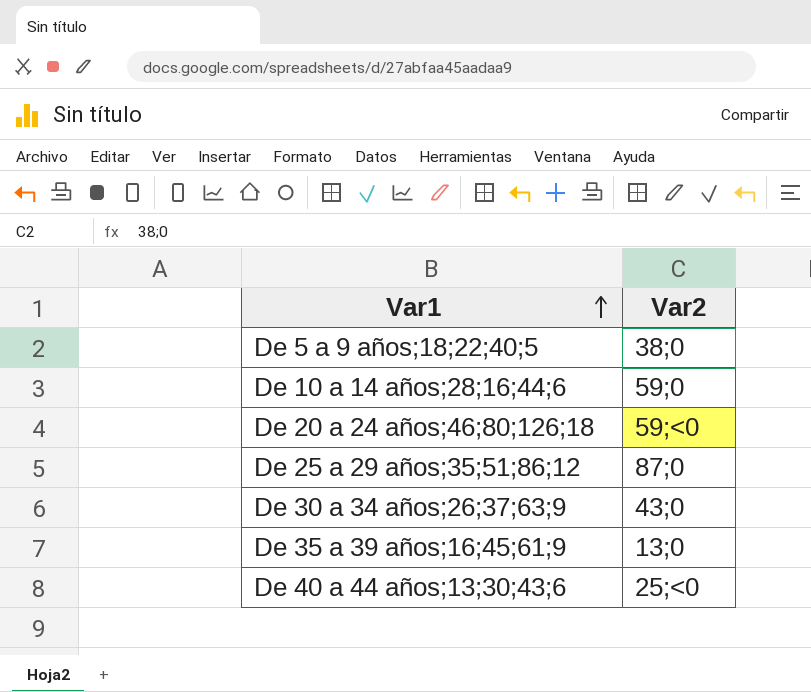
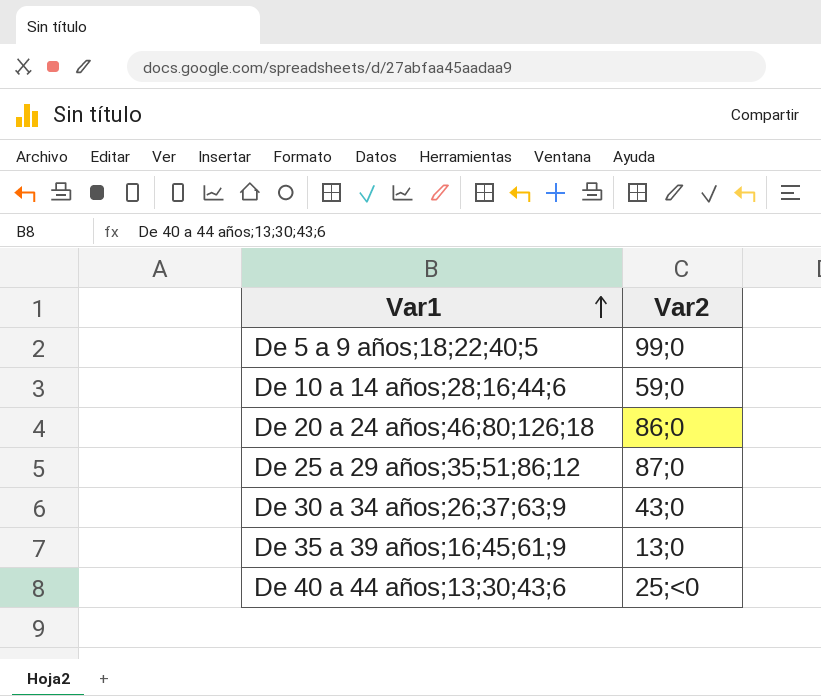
De 5 a 9 años;18;22;40;5 | Var2: 38;0 -> 99;0
De 20 a 24 años;46;80;126;18 | Var2: 59;<0 -> 86;0

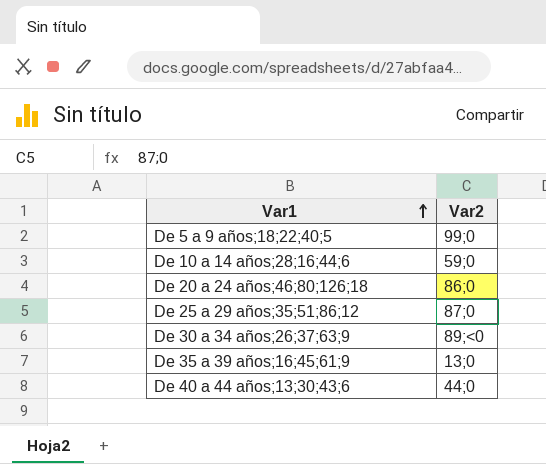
De 30 a 34 años;26;37;63;9 | Var2: 43;0 -> 89;<0
De 40 a 44 años;13;30;43;6 | Var2: 25;<0 -> 44;0

